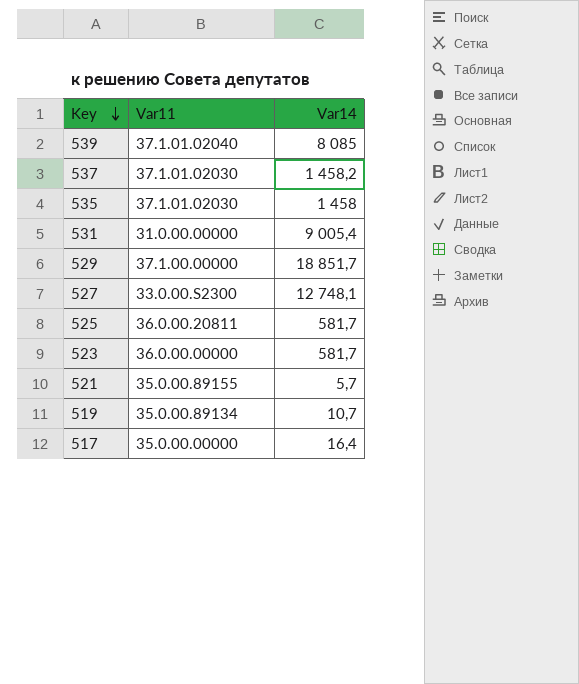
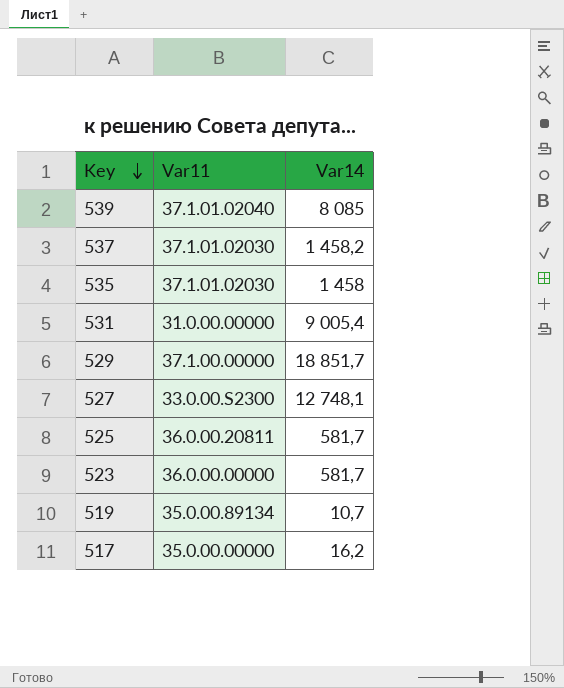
row 521: 35.0.00.89155 | 5,7 -> none
517 | Var14: 16,4 -> 16,2

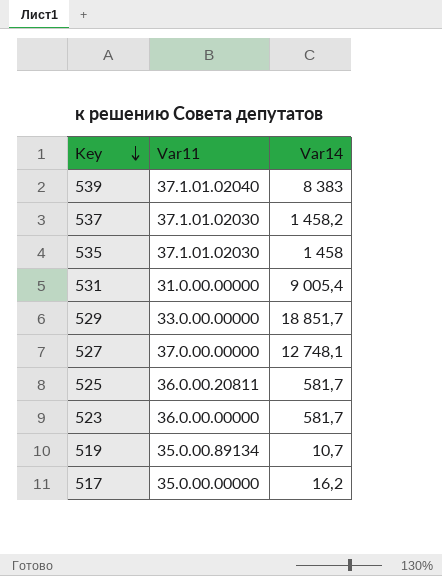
539 | Var14: 8 085 -> 8 383
529 | Var11: 37.1.00.00000 -> 33.0.00.00000
527 | Var11: 33.0.00.S2300 -> 37.0.00.00000

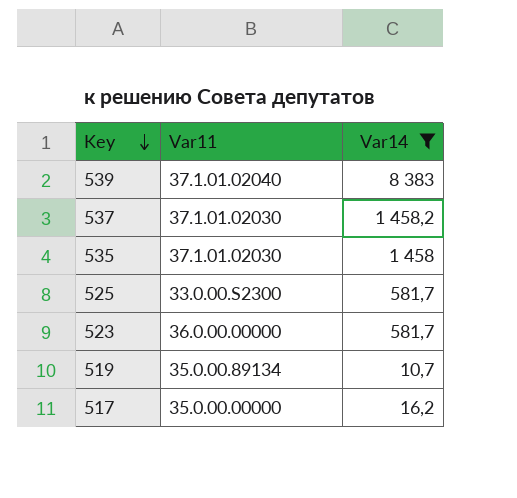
filter: none -> Var14 <= 8 383
525 | Var11: 36.0.00.20811 -> 33.0.00.S2300

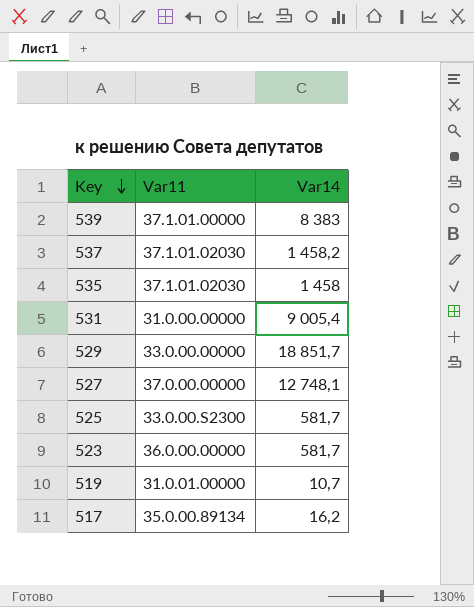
filter: Var14 <= 8 383 -> none
539 | Var11: 37.1.01.02040 -> 37.1.01.00000
519 | Var11: 35.0.00.89134 -> 31.0.01.00000
517 | Var11: 35.0.00.00000 -> 35.0.00.89134

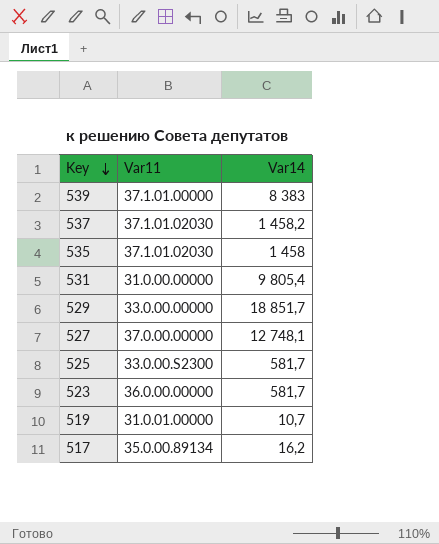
531 | Var14: 9 005,4 -> 9 805,4

